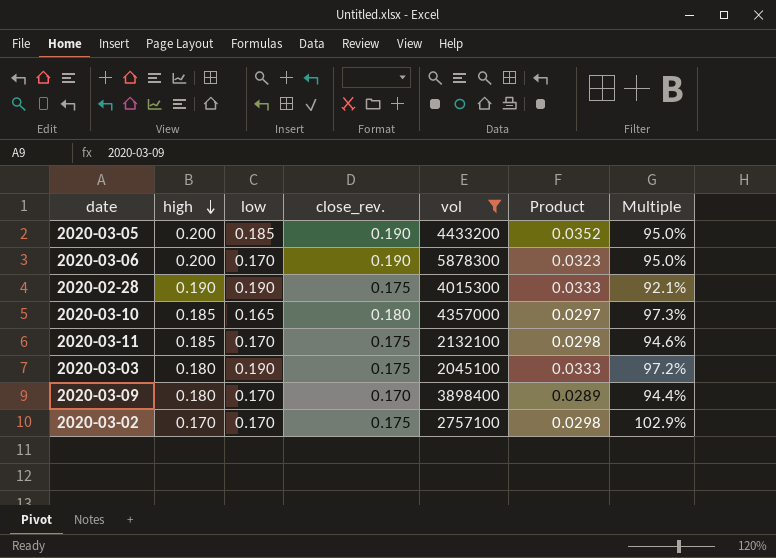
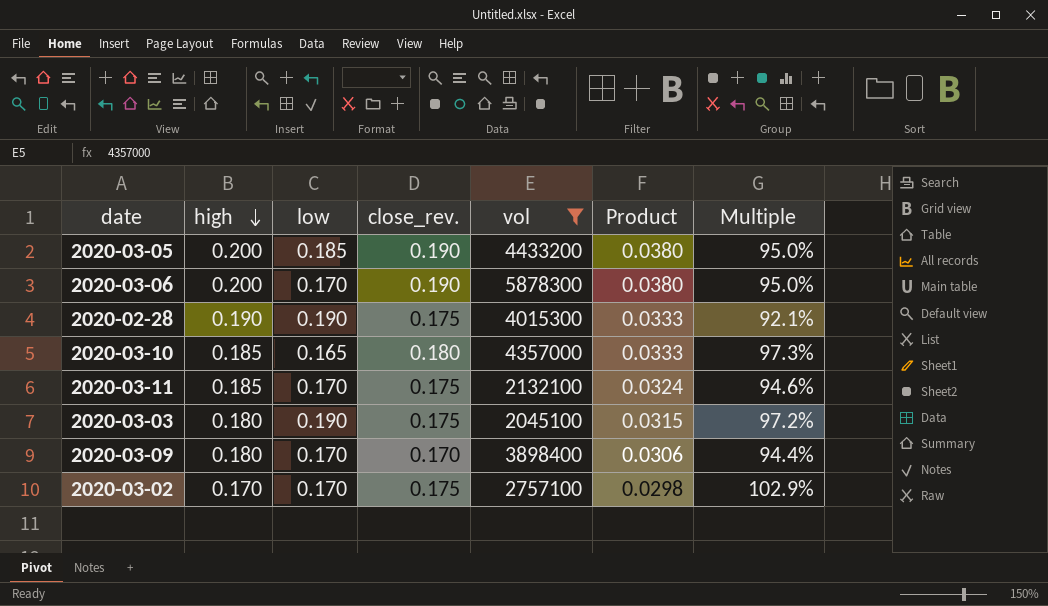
column Product | formula: [low] * [close_rev.] -> [high] * [close_rev.]

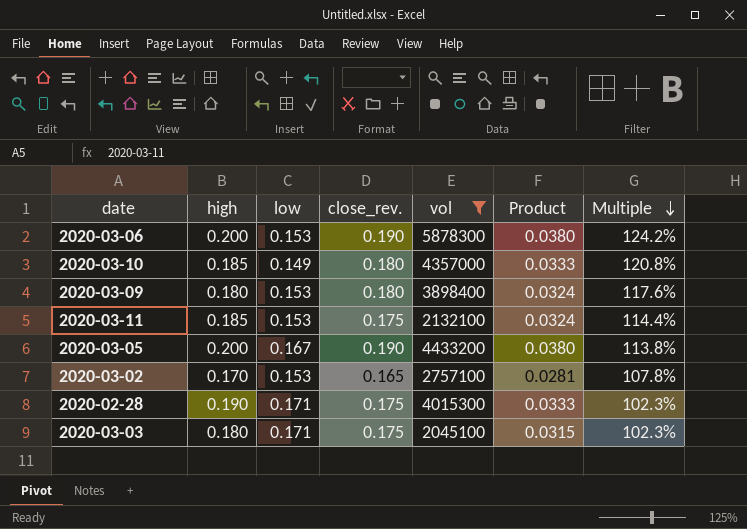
row order: high descending -> Multiple descending
column Multiple | formula: [close_rev.] / [high] -> [close_rev.] / [low]
2020-03-06 | low: 0.170 -> 0.153
2020-03-10 | low: 0.165 -> 0.149
2020-03-09 | low: 0.170 -> 0.153
2020-03-09 | close_rev.: 0.170 -> 0.180
2020-03-09 | Product: 0.0306 -> 0.0324
2020-03-11 | low: 0.170 -> 0.153
2020-03-05 | low: 0.185 -> 0.167
2020-03-02 | low: 0.170 -> 0.153
2020-03-02 | close_rev.: 0.175 -> 0.165
2020-03-02 | Product: 0.0298 -> 0.0281
2020-02-28 | low: 0.190 -> 0.171
2020-03-03 | low: 0.190 -> 0.171

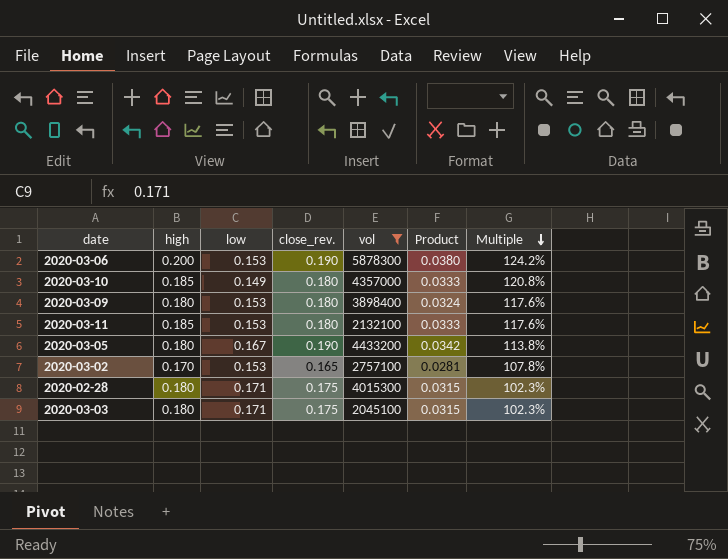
2020-03-11 | close_rev.: 0.175 -> 0.180
2020-03-11 | Product: 0.0324 -> 0.0333
2020-03-11 | Multiple: 114.4% -> 117.6%
2020-03-05 | high: 0.200 -> 0.180
2020-03-05 | Product: 0.0380 -> 0.0342
2020-02-28 | high: 0.190 -> 0.180
2020-02-28 | Product: 0.0333 -> 0.0315

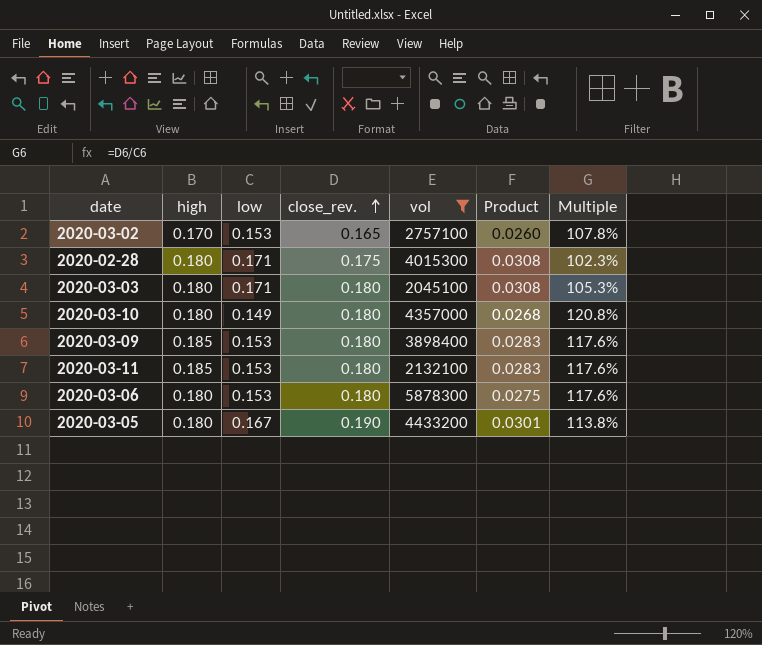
row order: Multiple descending -> close_rev. ascending
column Product | formula: [high] * [close_rev.] -> [high] * [low]
2020-03-03 | close_rev.: 0.175 -> 0.180
2020-03-03 | Multiple: 102.3% -> 105.3%
2020-03-10 | high: 0.185 -> 0.180
2020-03-09 | high: 0.180 -> 0.185
2020-03-06 | high: 0.200 -> 0.180
2020-03-06 | close_rev.: 0.190 -> 0.180
2020-03-06 | Multiple: 124.2% -> 117.6%

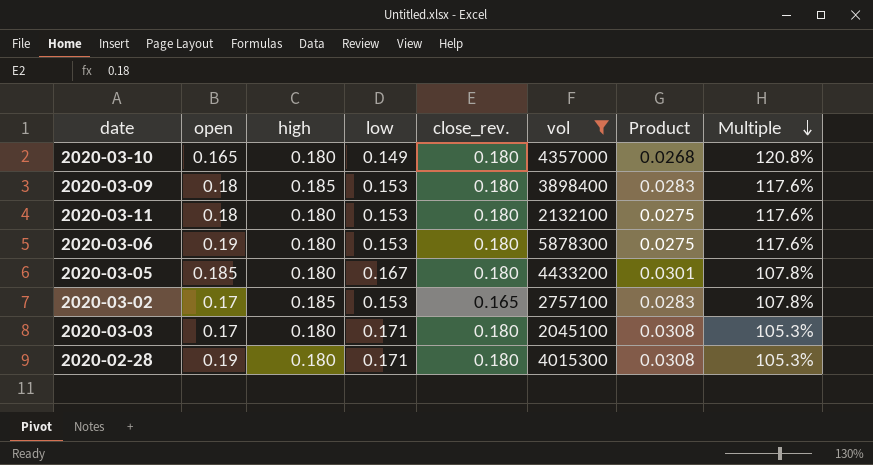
row order: close_rev. ascending -> Multiple descending
column open | position: none -> 2
2020-03-11 | high: 0.185 -> 0.180
2020-03-11 | Product: 0.0283 -> 0.0275
2020-03-05 | close_rev.: 0.190 -> 0.180
2020-03-05 | Multiple: 113.8% -> 107.8%
2020-03-02 | high: 0.170 -> 0.185
2020-03-02 | Product: 0.0260 -> 0.0283
2020-02-28 | close_rev.: 0.175 -> 0.180
2020-02-28 | Multiple: 102.3% -> 105.3%

